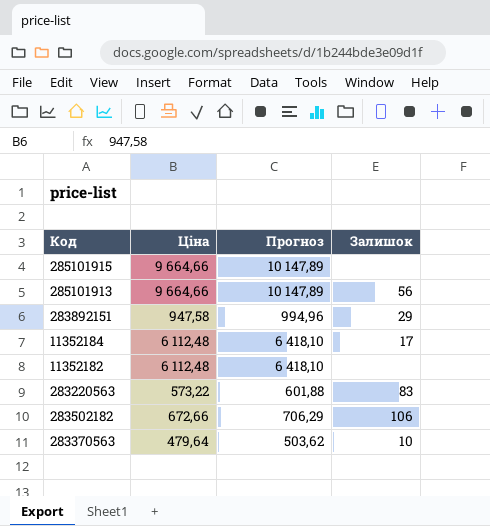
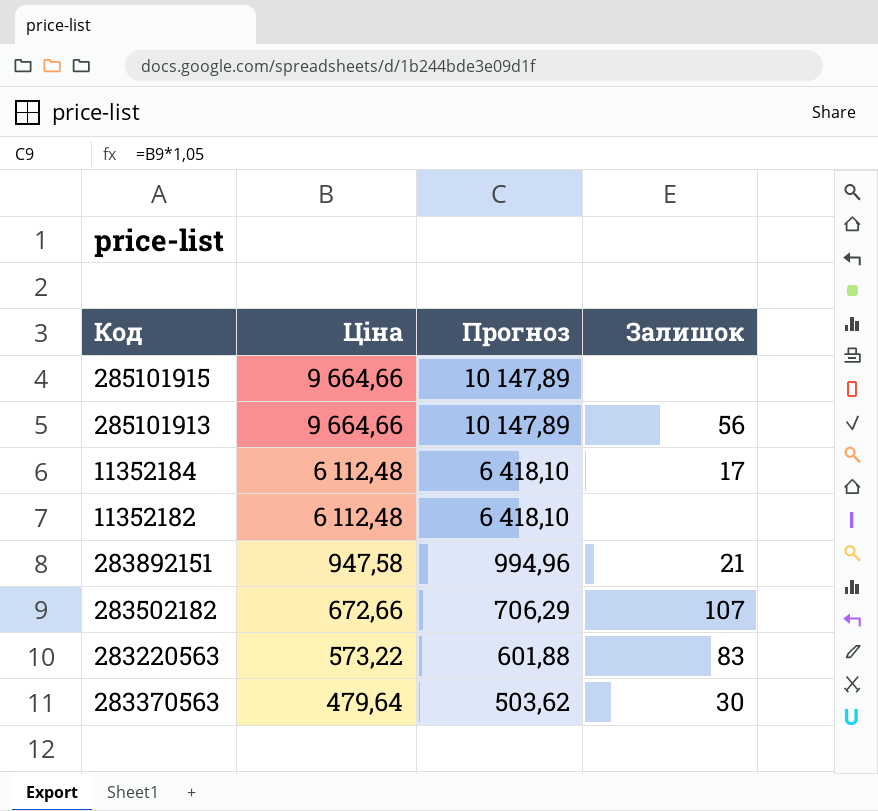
row order: none -> Ціна descending
283892151 | Залишок: 29 -> 21
283502182 | Залишок: 106 -> 107
283370563 | Залишок: 10 -> 30

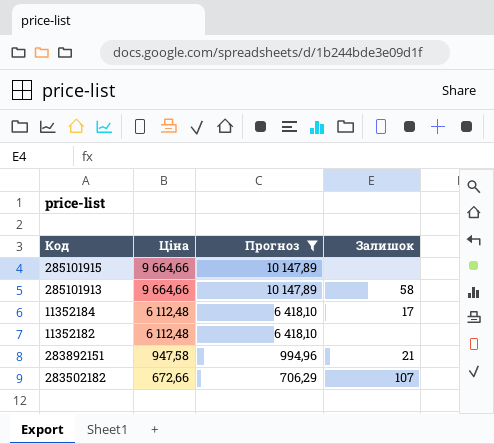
filter: none -> Прогноз >= 706,29
285101913 | Залишок: 56 -> 58

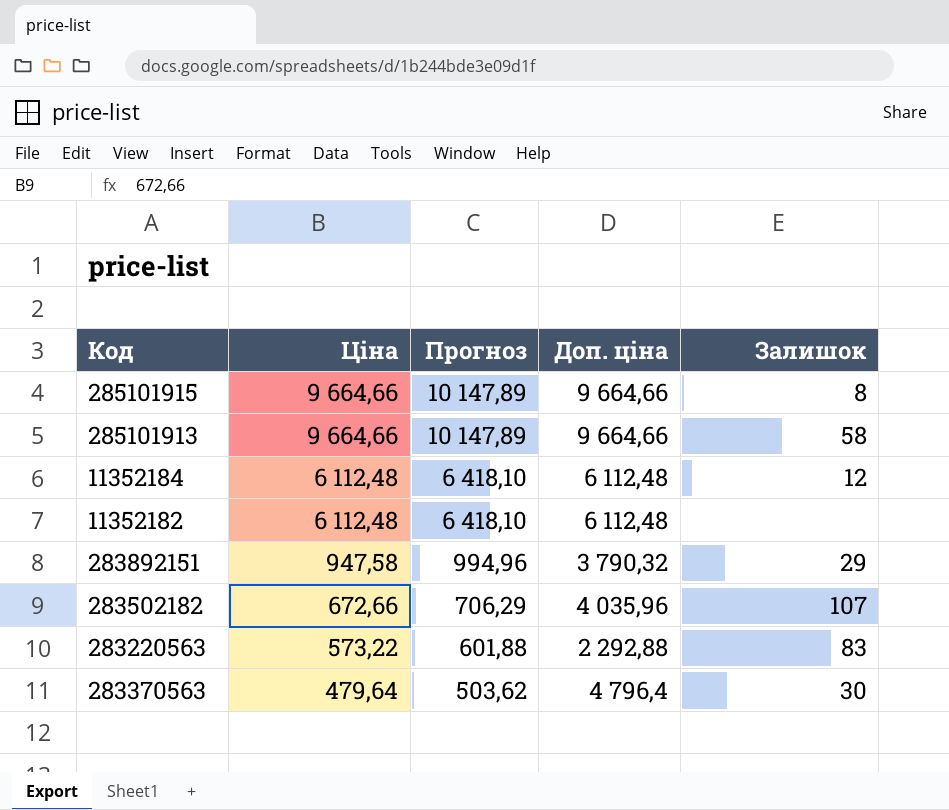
filter: Прогноз >= 706,29 -> none
column Доп. ціна | position: none -> 4
285101915 | Залишок: none -> 8
11352184 | Залишок: 17 -> 12
283892151 | Залишок: 21 -> 29

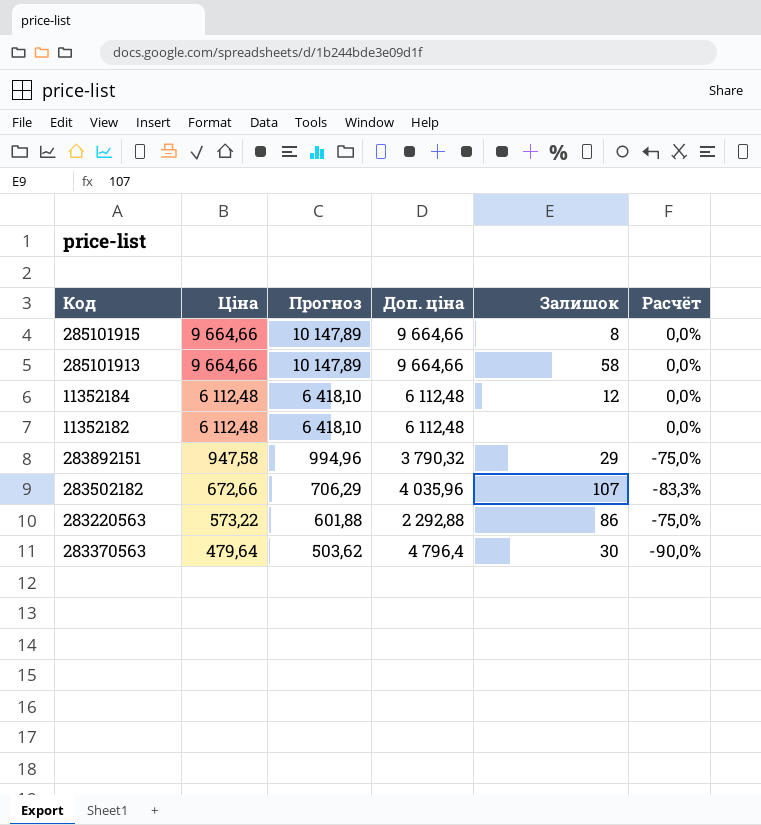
column Расчёт | formula: none -> ([Ціна] - [Доп. ціна]) / [Доп. ціна]
283220563 | Залишок: 83 -> 86

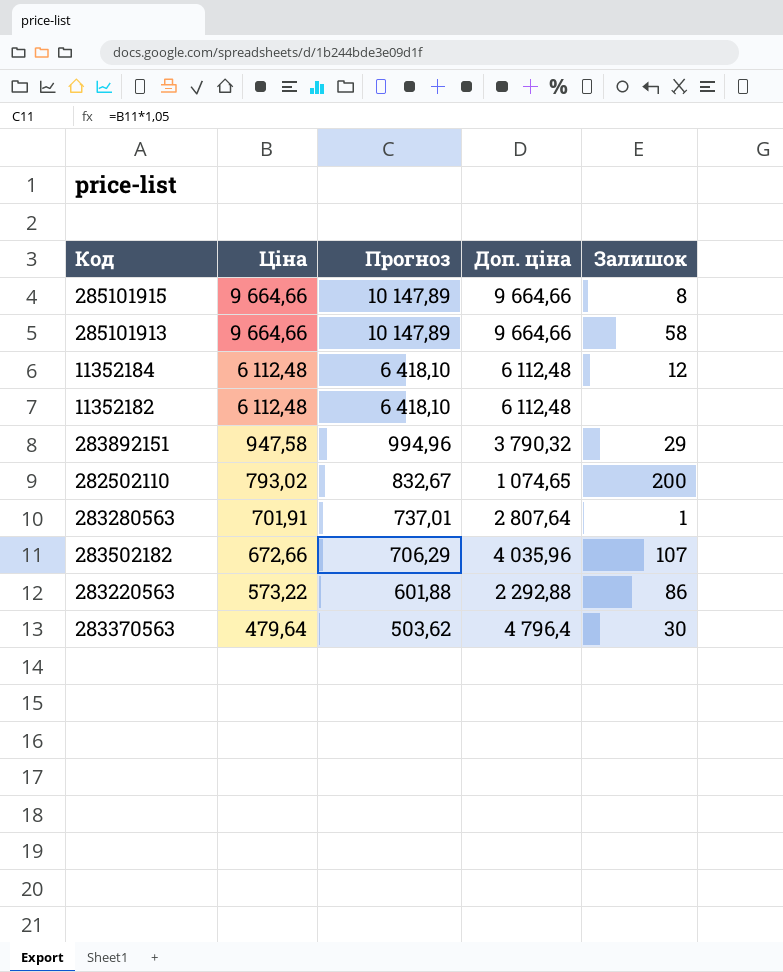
column Расчёт | formula: ([Ціна] - [Доп. ціна]) / [Доп. ціна] -> none
row 282502110: none -> 793,02 | 832,67 | 1 074,65 | 200
row 283280563: none -> 701,91 | 737,01 | 2 807,64 | 1

